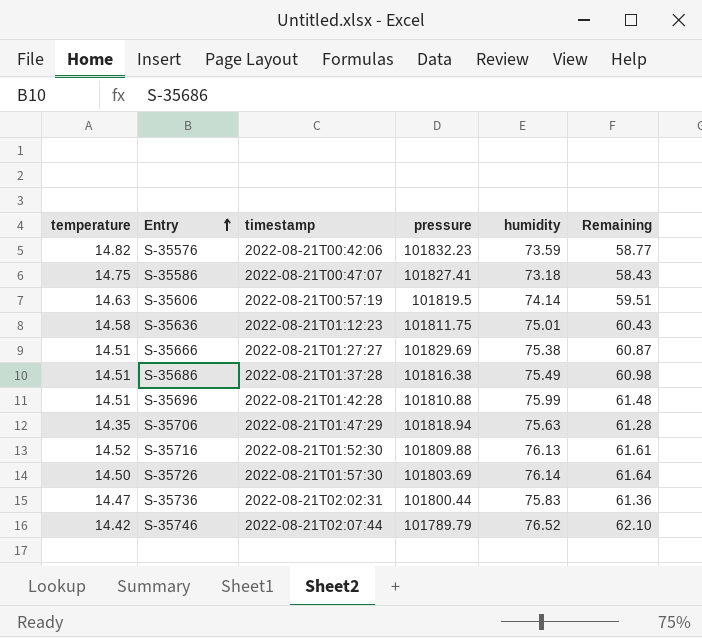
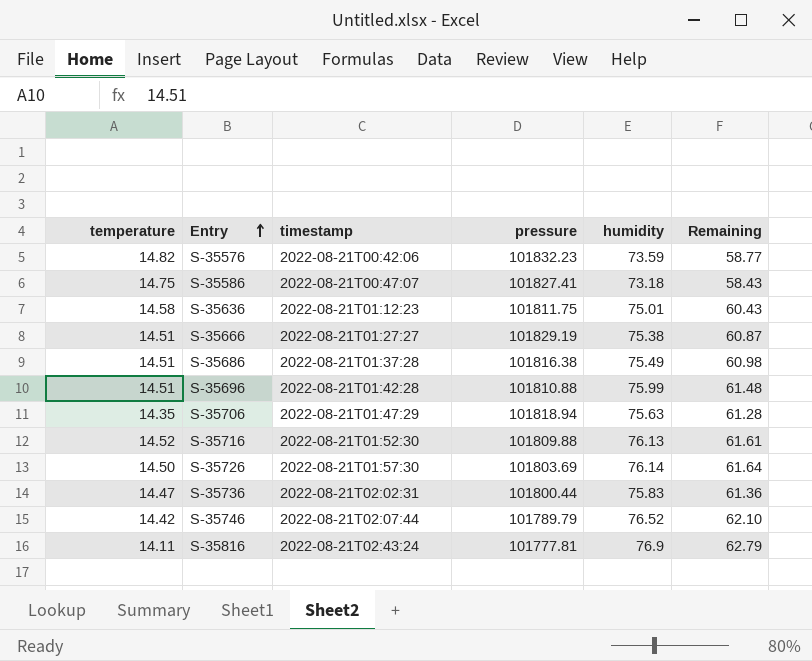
row S-35606: 14.63 | 2022-08-21T00:57:19 | 101819.5 | 74.14 | 59.51 -> none
S-35666 | pressure: 101829.69 -> 101829.19
row S-35816: none -> 14.11 | 2022-08-21T02:43:24 | 101777.81 | 76.9 | 62.79

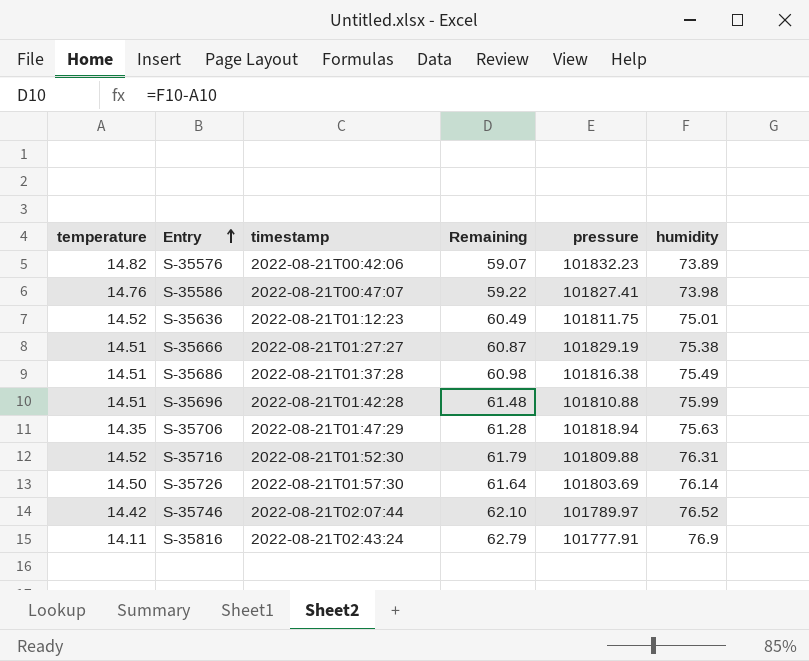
column Remaining | position: 6 -> 4
row S-35736: 14.47 | 2022-08-21T02:02:31 | 101800.44 | 75.83 | 61.36 -> none
S-35576 | Remaining: 58.77 -> 59.07
S-35576 | humidity: 73.59 -> 73.89
S-35586 | temperature: 14.75 -> 14.76
S-35586 | Remaining: 58.43 -> 59.22
S-35586 | humidity: 73.18 -> 73.98
S-35636 | temperature: 14.58 -> 14.52
S-35636 | Remaining: 60.43 -> 60.49
S-35716 | Remaining: 61.61 -> 61.79
S-35716 | humidity: 76.13 -> 76.31
S-35746 | pressure: 101789.79 -> 101789.97
S-35816 | pressure: 101777.81 -> 101777.91

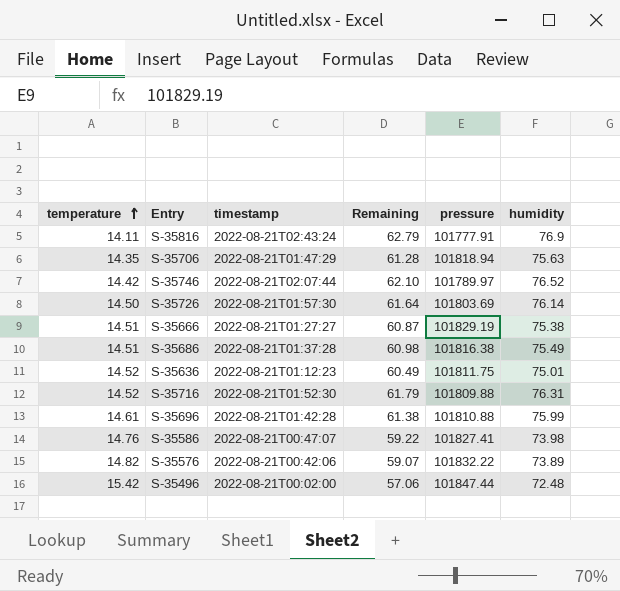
row order: Entry ascending -> temperature ascending
S-35696 | temperature: 14.51 -> 14.61
S-35696 | Remaining: 61.48 -> 61.38
S-35576 | pressure: 101832.23 -> 101832.22
row S-35496: none -> 15.42 | 2022-08-21T00:02:00 | 57.06 | 101847.44 | 72.48

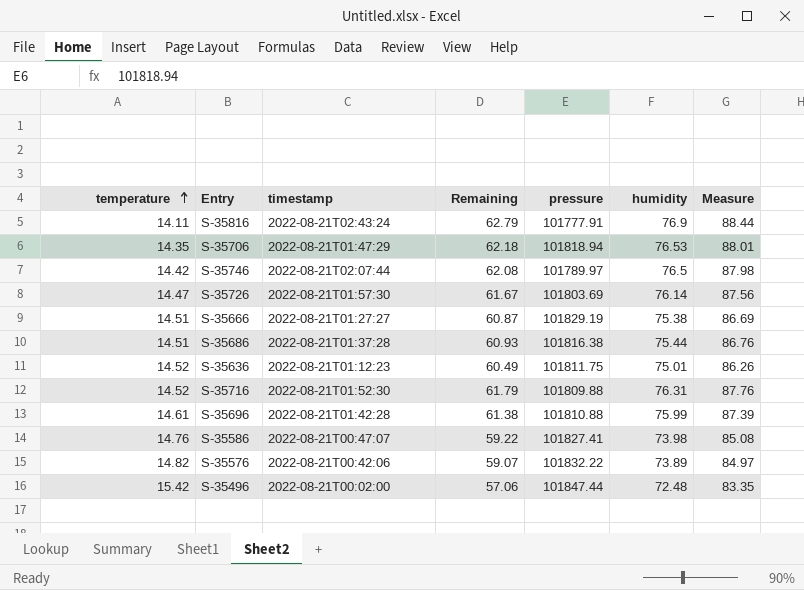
column Measure | formula: none -> [humidity] * 1.15
S-35706 | Remaining: 61.28 -> 62.18
S-35706 | humidity: 75.63 -> 76.53
S-35746 | Remaining: 62.10 -> 62.08
S-35746 | humidity: 76.52 -> 76.5
S-35726 | temperature: 14.50 -> 14.47
S-35726 | Remaining: 61.64 -> 61.67
S-35686 | Remaining: 60.98 -> 60.93
S-35686 | humidity: 75.49 -> 75.44

